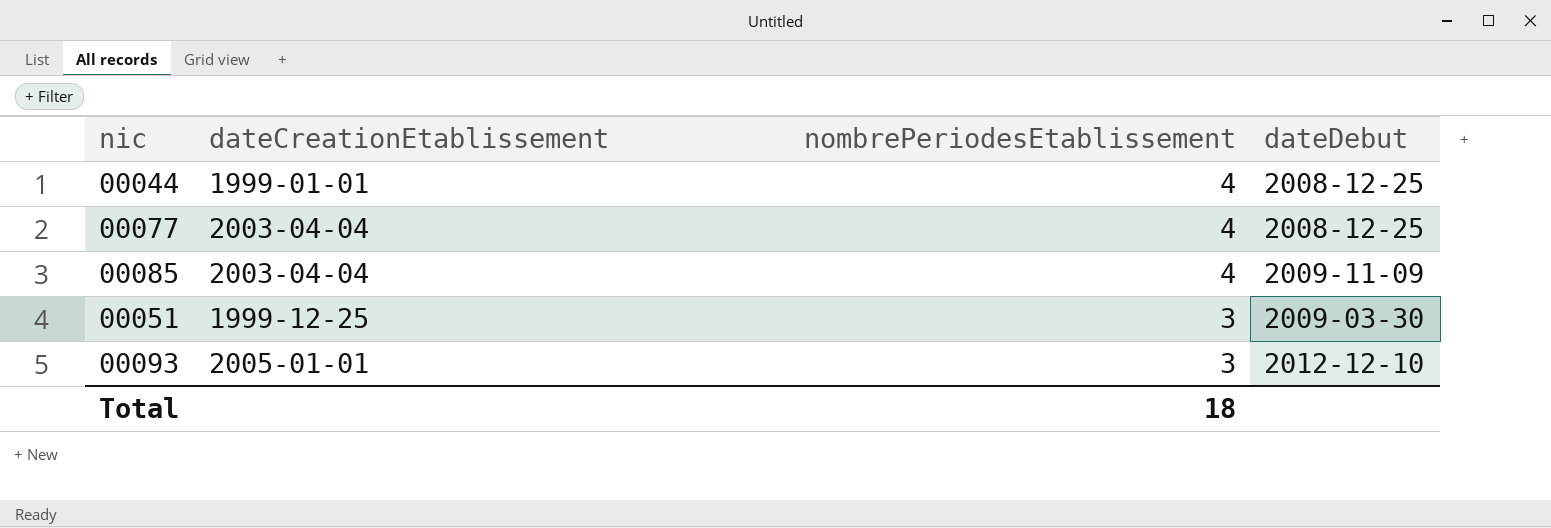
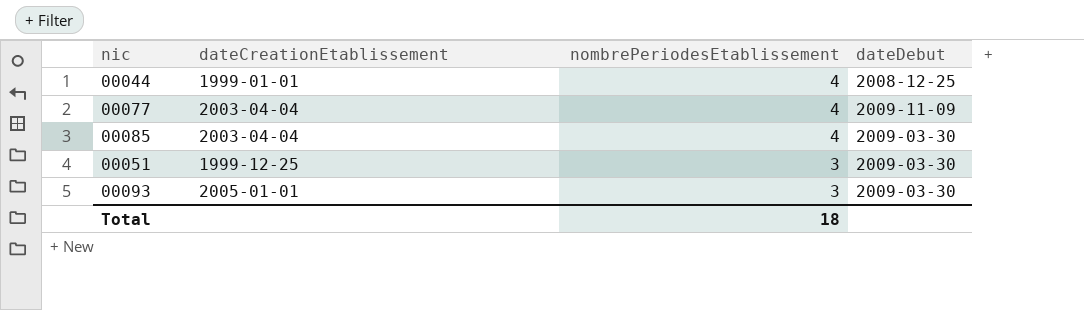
00077 | dateDebut: 2008-12-25 -> 2009-11-09
00085 | dateDebut: 2009-11-09 -> 2009-03-30
00093 | dateDebut: 2012-12-10 -> 2009-03-30

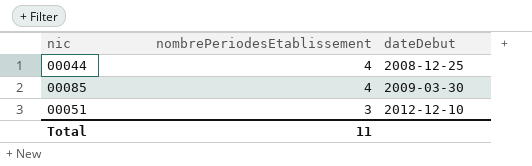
column dateCreationEtablissement | position: 2 -> none
row 00077: 2003-04-04 | 4 | 2009-11-09 -> none
row 00093: 2005-01-01 | 3 | 2009-03-30 -> none
00051 | dateDebut: 2009-03-30 -> 2012-12-10
Total | nombrePeriodesEtablissement: 18 -> 11

